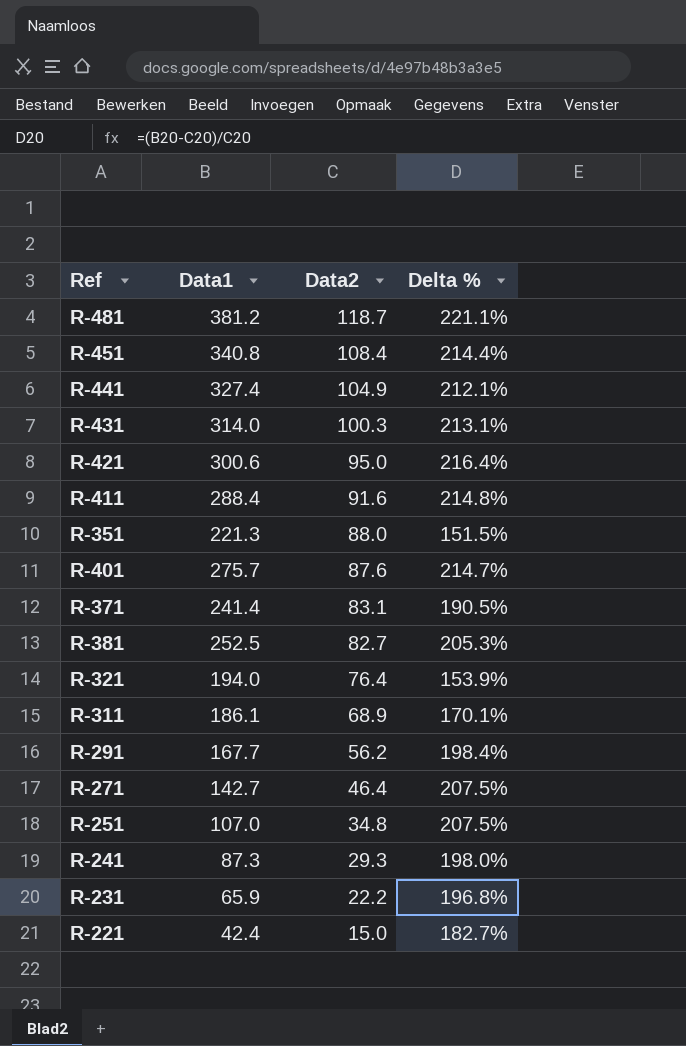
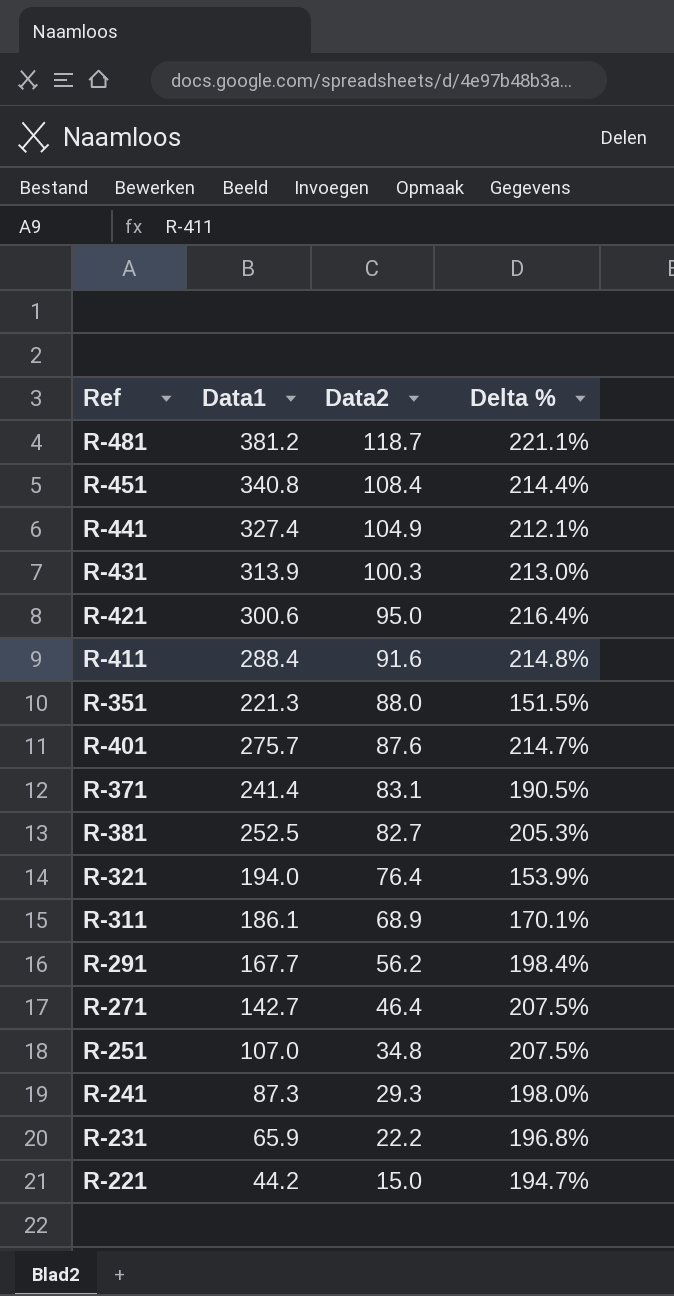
R-431 | Data1: 314.0 -> 313.9
R-431 | Delta %: 213.1% -> 213.0%
R-221 | Data1: 42.4 -> 44.2
R-221 | Delta %: 182.7% -> 194.7%

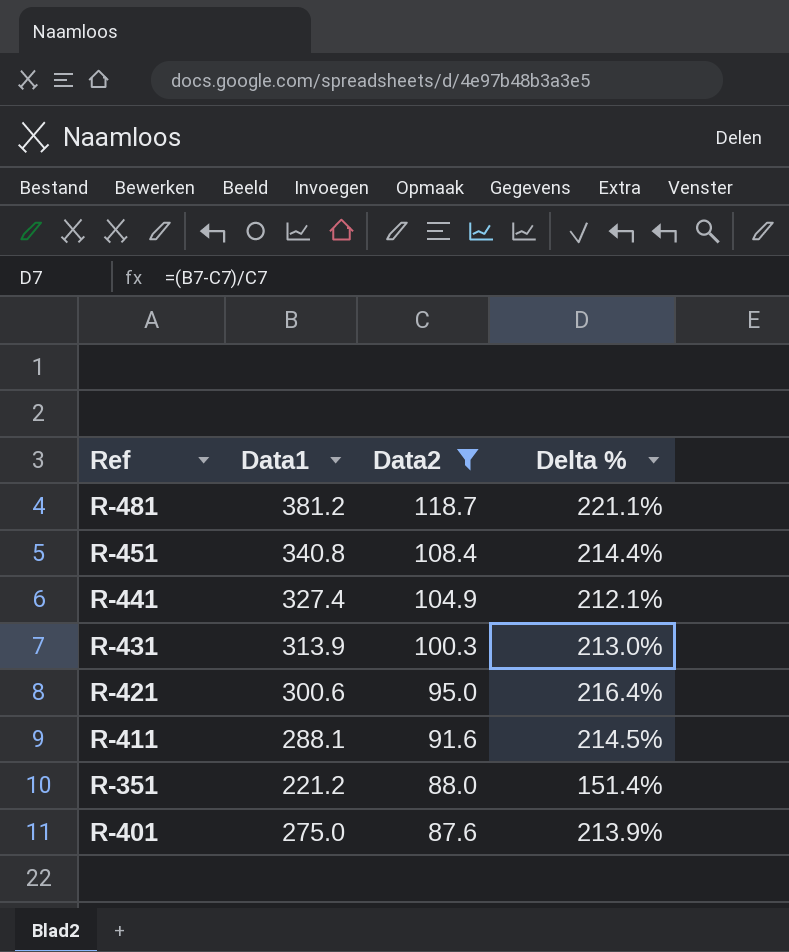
filter: none -> Data2 >= 87.6
R-411 | Data1: 288.4 -> 288.1
R-411 | Delta %: 214.8% -> 214.5%
R-351 | Data1: 221.3 -> 221.2
R-351 | Delta %: 151.5% -> 151.4%
R-401 | Data1: 275.7 -> 275.0
R-401 | Delta %: 214.7% -> 213.9%

